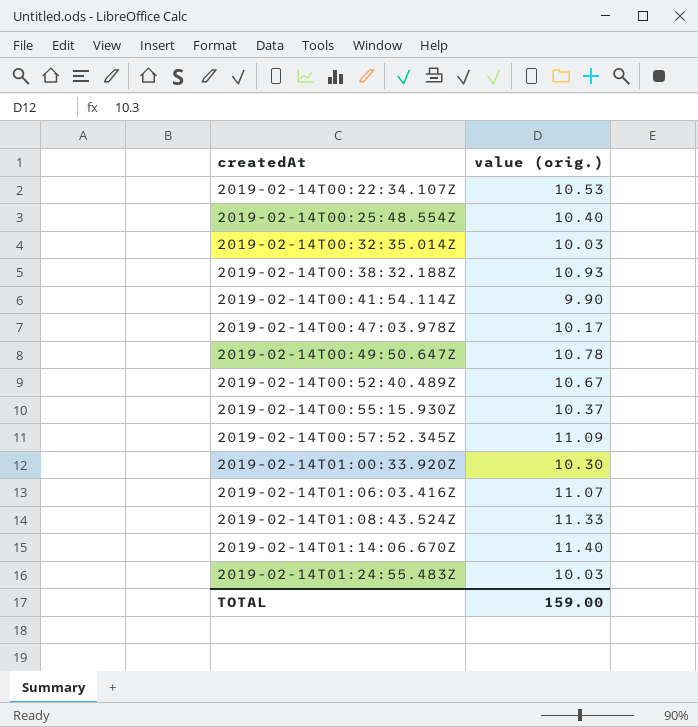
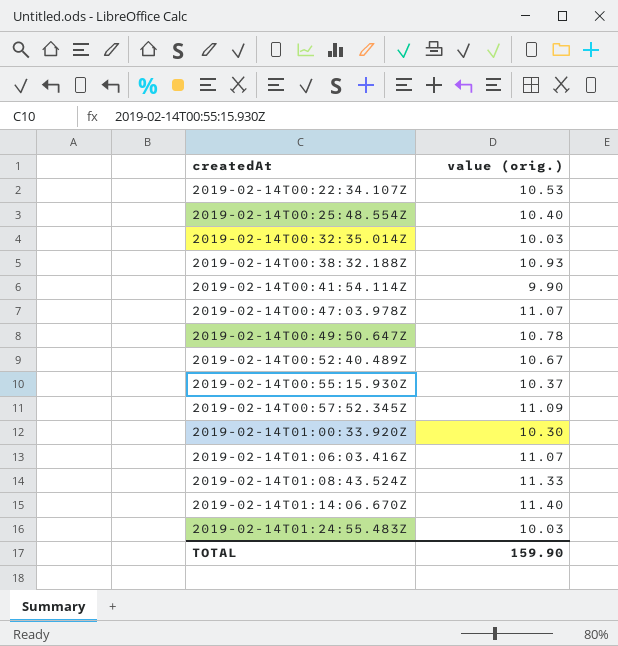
2019-02-14T00:47:03.978Z | value (orig.): 10.17 -> 11.07
TOTAL | value (orig.): 159.00 -> 159.90

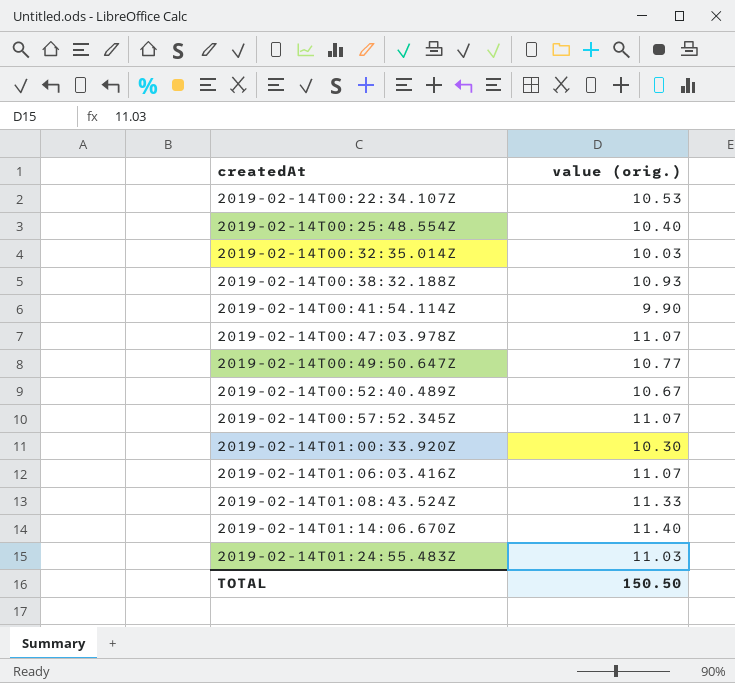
row 2019-02-14T00:55:15.930Z: 10.37 -> none
2019-02-14T00:49:50.647Z | value (orig.): 10.78 -> 10.77
2019-02-14T00:57:52.345Z | value (orig.): 11.09 -> 11.07
2019-02-14T01:24:55.483Z | value (orig.): 10.03 -> 11.03
TOTAL | value (orig.): 159.90 -> 150.50

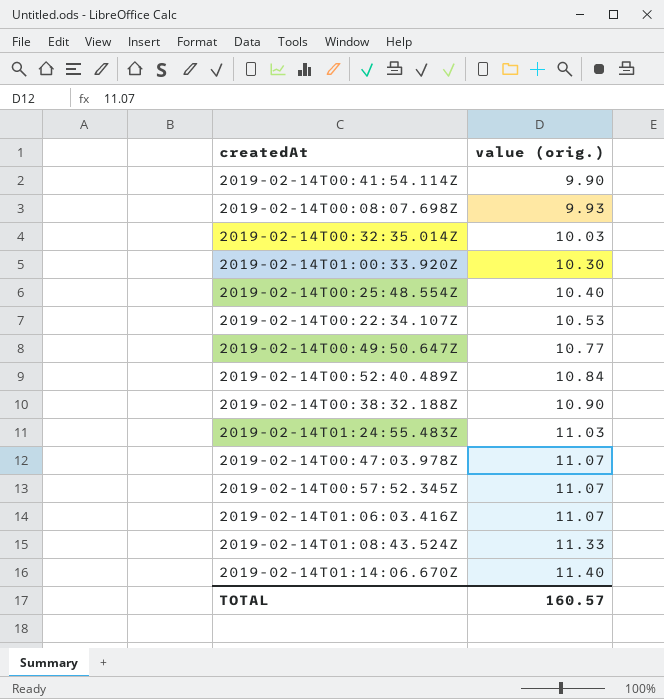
row order: createdAt ascending -> value (orig.) ascending
row 2019-02-14T00:08:07.698Z: none -> 9.93
2019-02-14T00:52:40.489Z | value (orig.): 10.67 -> 10.84
2019-02-14T00:38:32.188Z | value (orig.): 10.93 -> 10.90
TOTAL | value (orig.): 150.50 -> 160.57

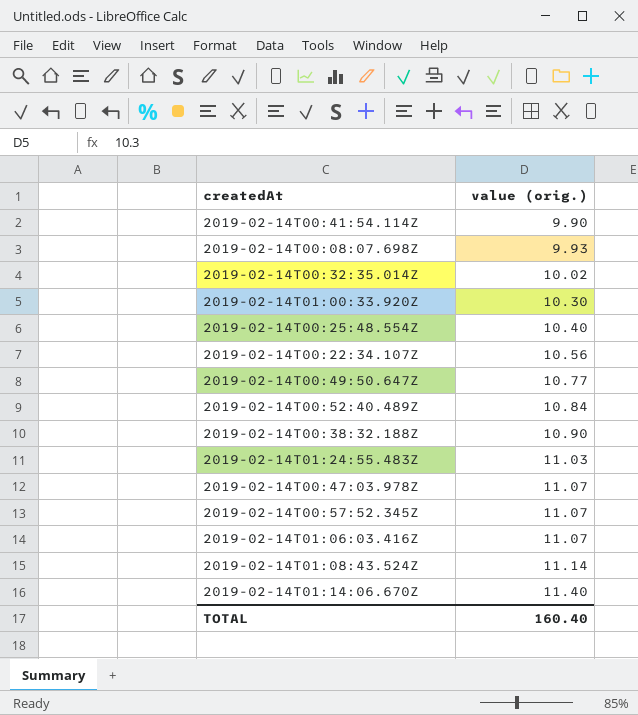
2019-02-14T00:32:35.014Z | value (orig.): 10.03 -> 10.02
2019-02-14T00:22:34.107Z | value (orig.): 10.53 -> 10.56
2019-02-14T01:08:43.524Z | value (orig.): 11.33 -> 11.14
TOTAL | value (orig.): 160.57 -> 160.40

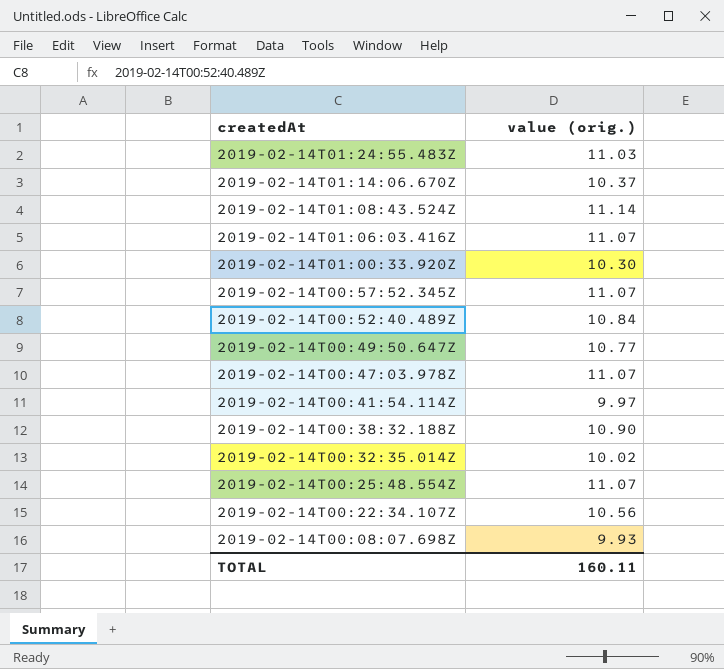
row order: value (orig.) ascending -> createdAt descending
2019-02-14T01:14:06.670Z | value (orig.): 11.40 -> 10.37
2019-02-14T00:41:54.114Z | value (orig.): 9.90 -> 9.97
2019-02-14T00:25:48.554Z | value (orig.): 10.40 -> 11.07
TOTAL | value (orig.): 160.40 -> 160.11

